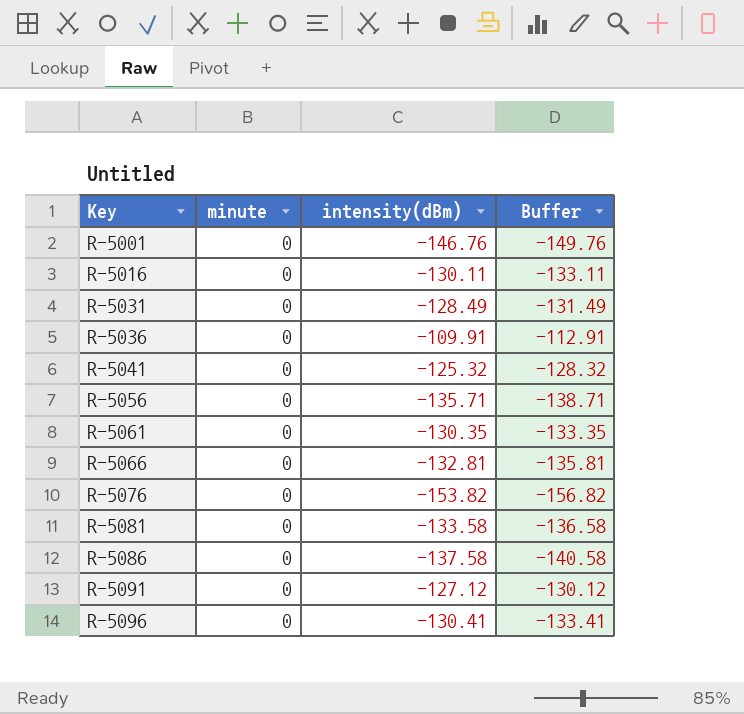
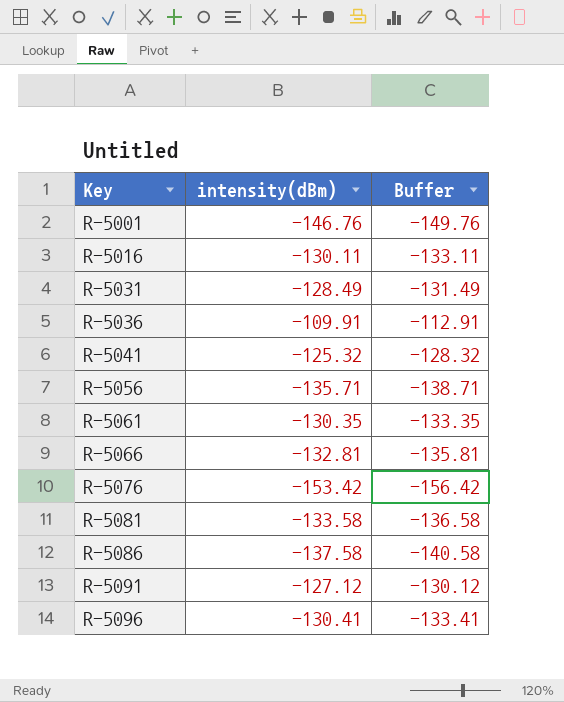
column minute | position: 2 -> none
R-5076 | intensity(dBm): -153.82 -> -153.42
R-5076 | Buffer: -156.82 -> -156.42

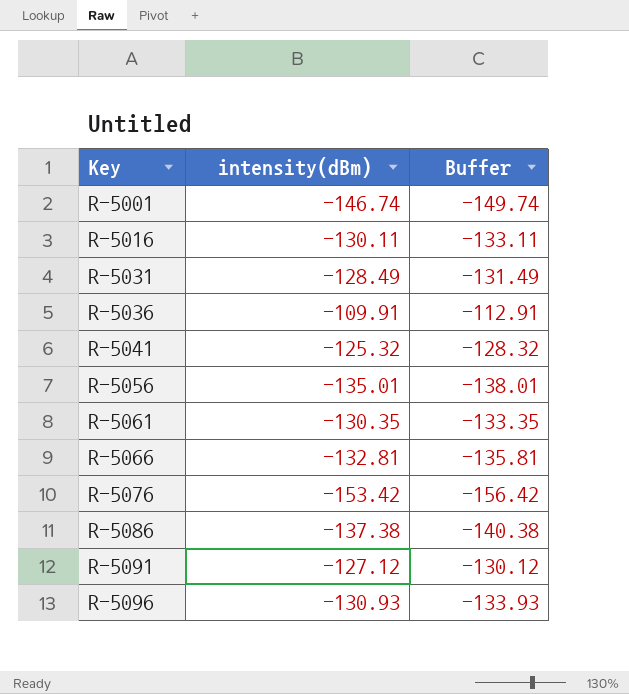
row R-5081: -133.58 | -136.58 -> none
R-5001 | intensity(dBm): -146.76 -> -146.74
R-5001 | Buffer: -149.76 -> -149.74
R-5056 | intensity(dBm): -135.71 -> -135.01
R-5056 | Buffer: -138.71 -> -138.01
R-5086 | intensity(dBm): -137.58 -> -137.38
R-5086 | Buffer: -140.58 -> -140.38
R-5096 | intensity(dBm): -130.41 -> -130.93
R-5096 | Buffer: -133.41 -> -133.93

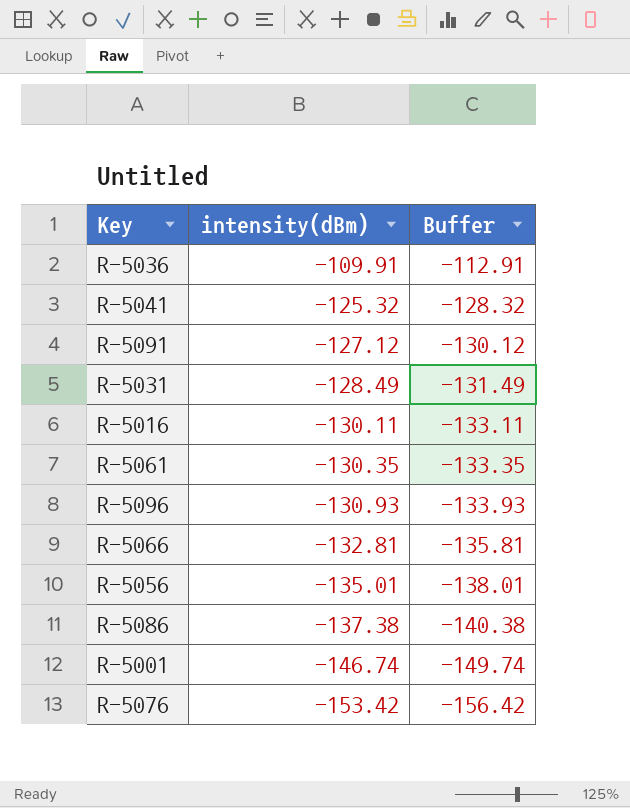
row order: Key ascending -> intensity(dBm) descending

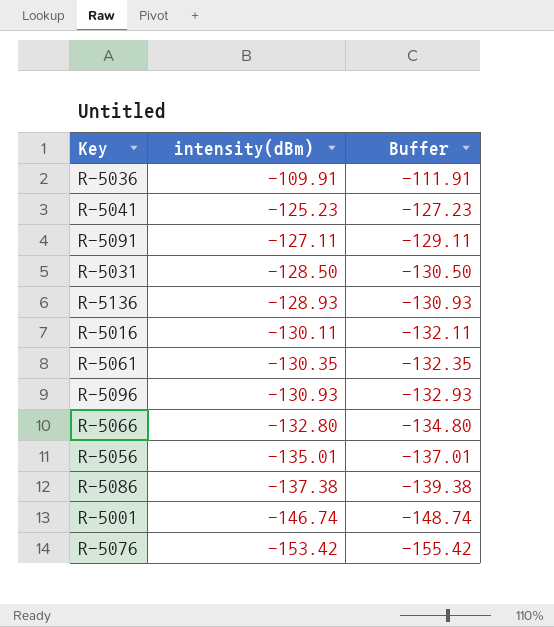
column Buffer | formula: [intensity(dBm)] - 3 -> [intensity(dBm)] - 2
R-5041 | intensity(dBm): -125.32 -> -125.23
R-5091 | intensity(dBm): -127.12 -> -127.11
R-5031 | intensity(dBm): -128.49 -> -128.50
row R-5136: none -> -128.93 | -130.93
R-5066 | intensity(dBm): -132.81 -> -132.80

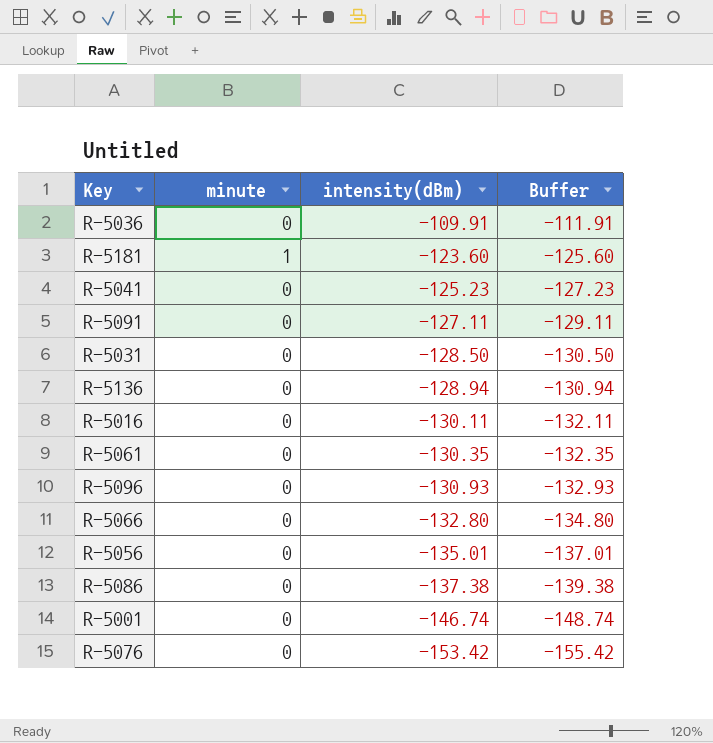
column minute | position: none -> 2
row R-5181: none -> 1 | -123.60 | -125.60
R-5136 | intensity(dBm): -128.93 -> -128.94
R-5136 | Buffer: -130.93 -> -130.94

